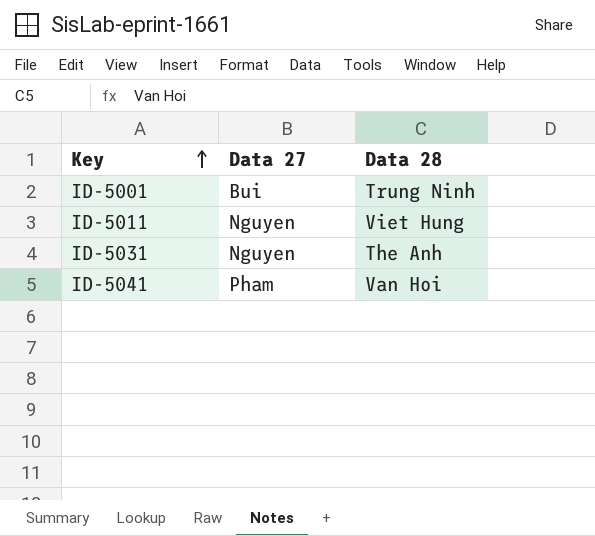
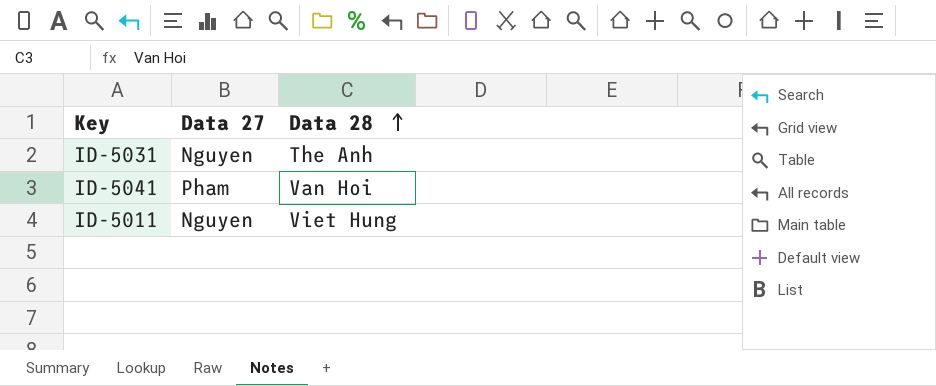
row order: Key ascending -> Data 28 ascending
row ID-5001: Bui | Trung Ninh -> none

